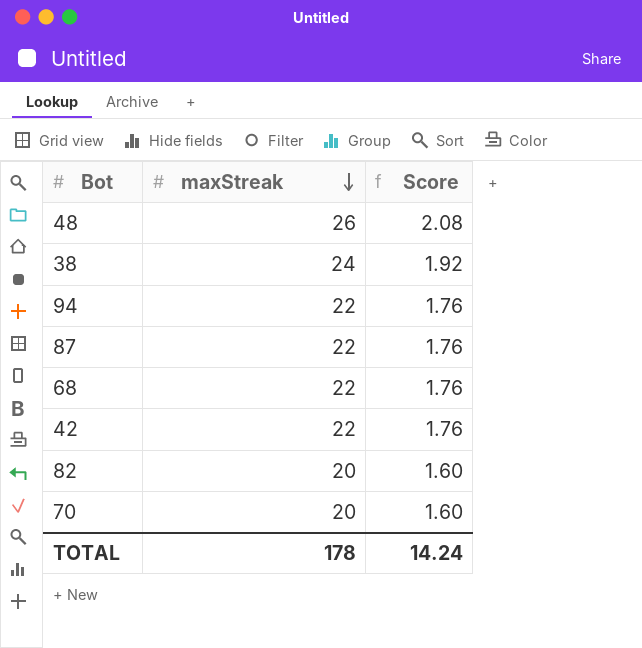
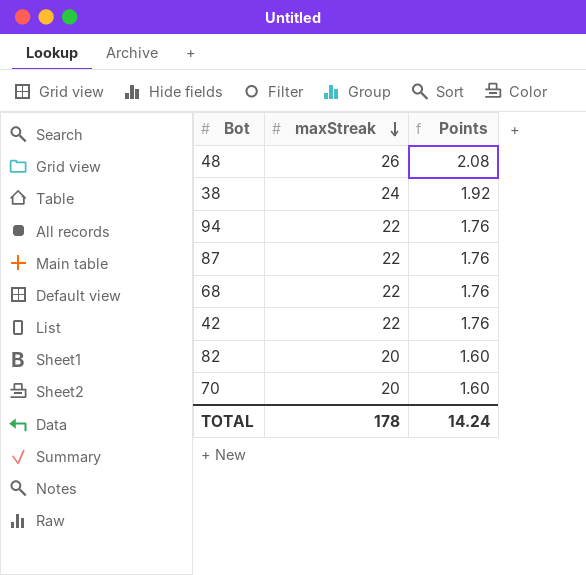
column name: Score -> Points

